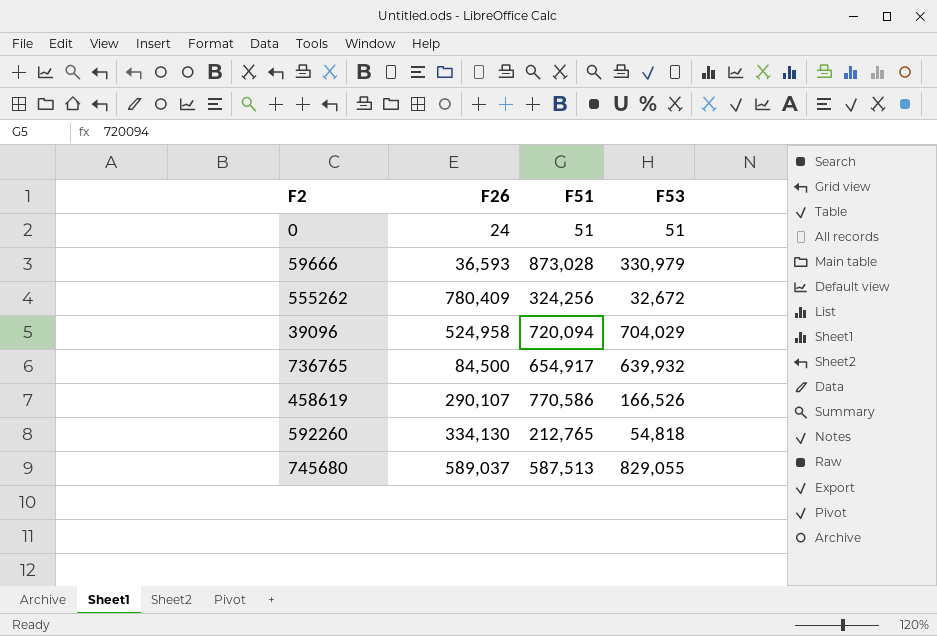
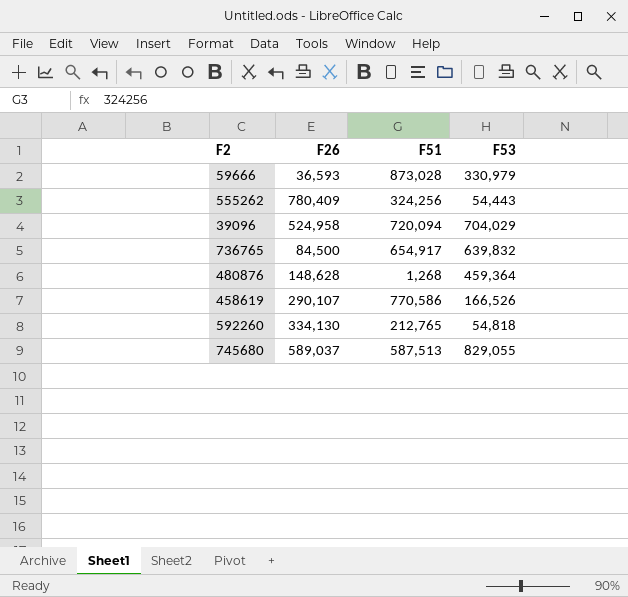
row 0: 24 | 51 | 51 -> none
555262 | F53: 32,672 -> 54,443
736765 | F53: 639,932 -> 639,832
row 480876: none -> 148,628 | 1,268 | 459,364

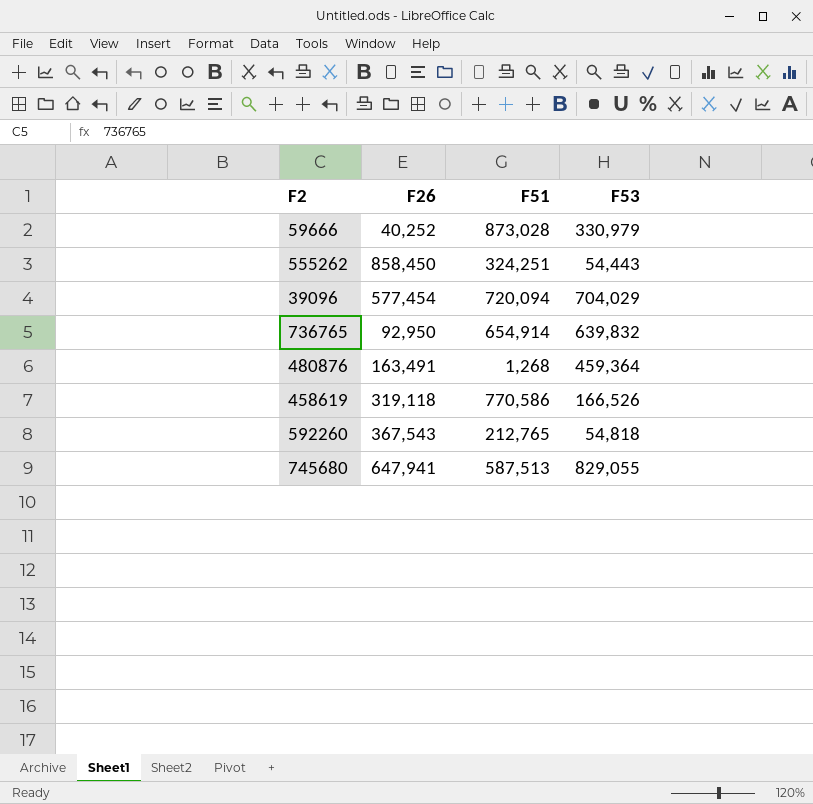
59666 | F26: 36,593 -> 40,252
555262 | F26: 780,409 -> 858,450
555262 | F51: 324,256 -> 324,251
39096 | F26: 524,958 -> 577,454
736765 | F26: 84,500 -> 92,950
736765 | F51: 654,917 -> 654,914
480876 | F26: 148,628 -> 163,491
458619 | F26: 290,107 -> 319,118
592260 | F26: 334,130 -> 367,543
745680 | F26: 589,037 -> 647,941

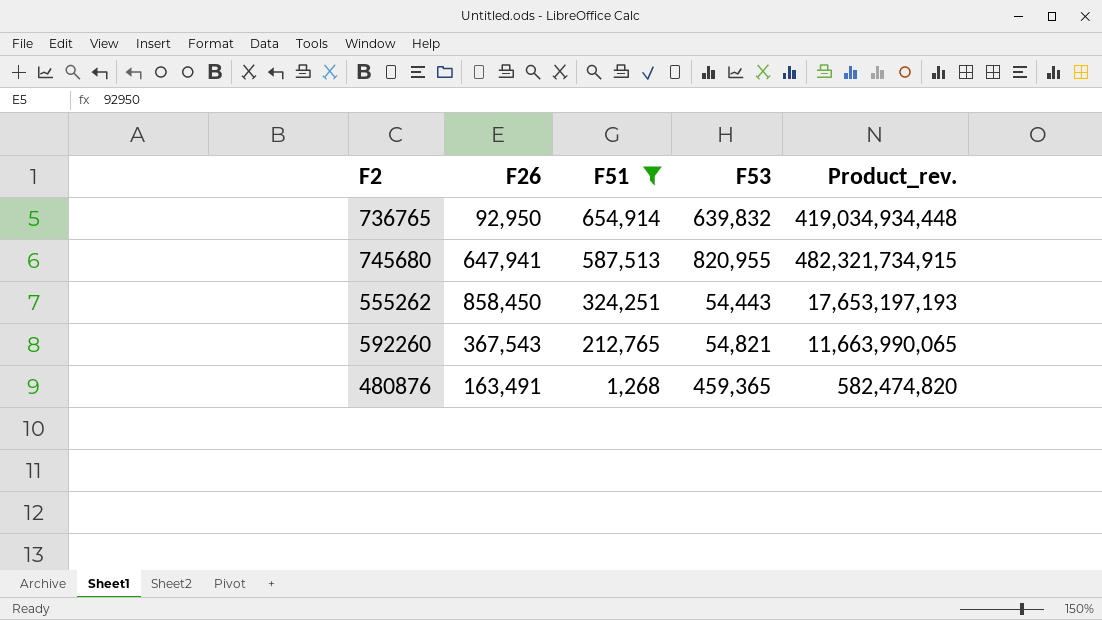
filter: none -> F51 <= 654,914
row order: none -> F51 descending
column Product_rev. | formula: none -> [F51] * [F53]
745680 | F53: 829,055 -> 820,955
592260 | F53: 54,818 -> 54,821
480876 | F53: 459,364 -> 459,365

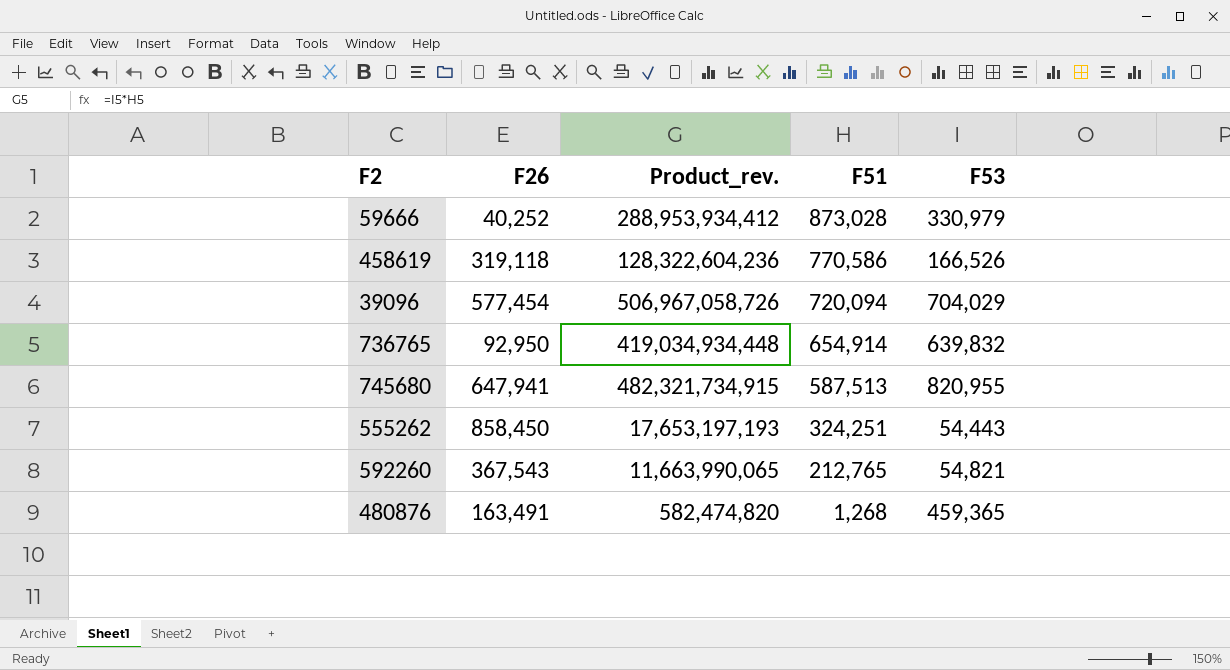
filter: F51 <= 654,914 -> none
column Product_rev. | position: 5 -> 3

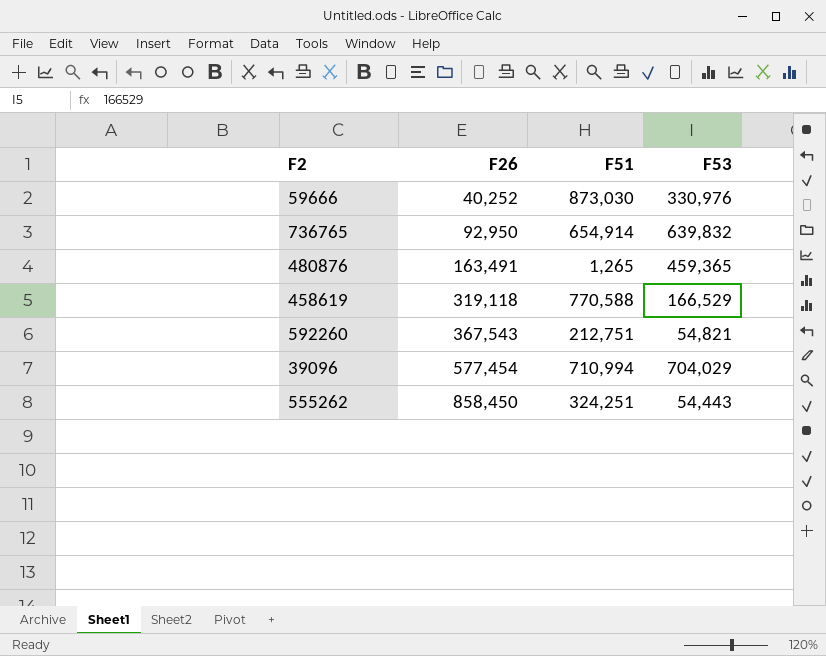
row order: F51 descending -> F26 ascending
column Product_rev. | formula: [F51] * [F53] -> none
row 745680: 647,941 | 482,321,734,915 | 587,513 | 820,955 -> none
59666 | F51: 873,028 -> 873,030
59666 | F53: 330,979 -> 330,976
480876 | F51: 1,268 -> 1,265
458619 | F51: 770,586 -> 770,588
458619 | F53: 166,526 -> 166,529
592260 | F51: 212,765 -> 212,751
39096 | F51: 720,094 -> 710,994

